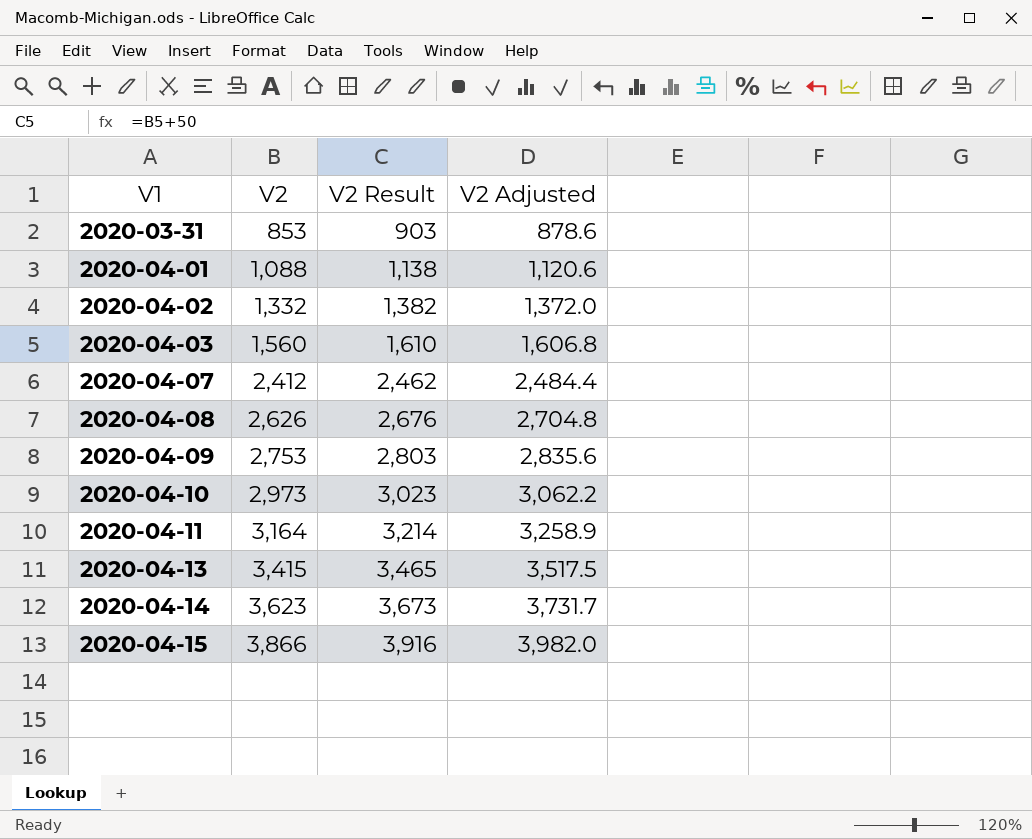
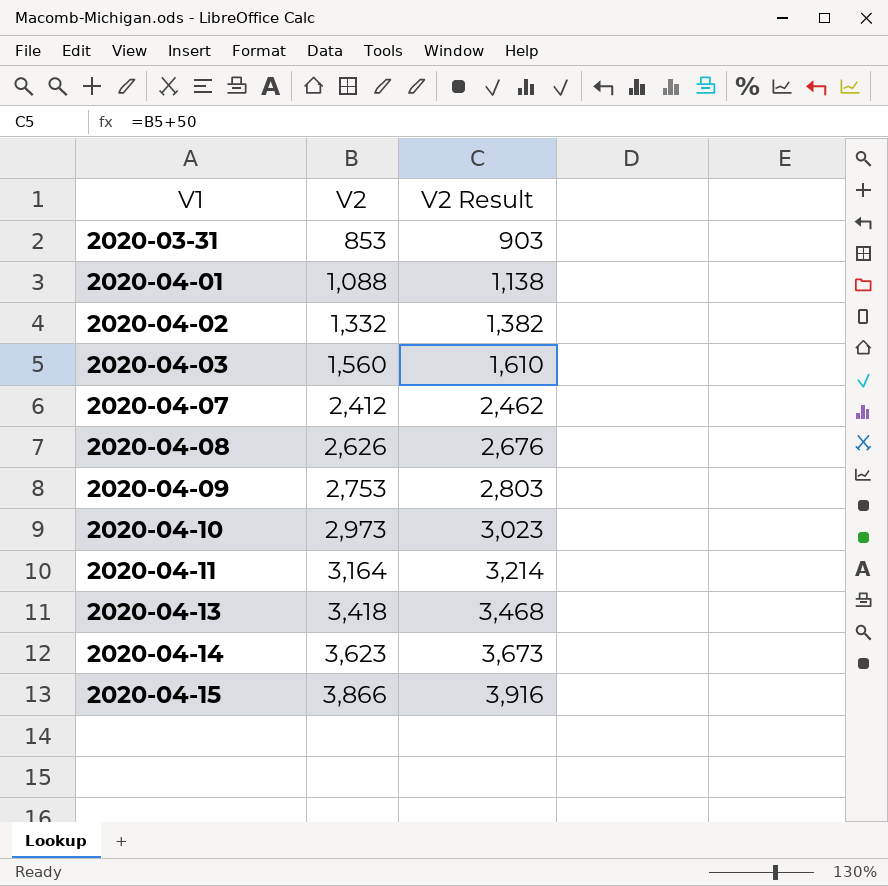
column V2 Adjusted | formula: [V2] * 1.03 -> none
2020-04-13 | V2: 3,415 -> 3,418
2020-04-13 | V2 Result: 3,465 -> 3,468

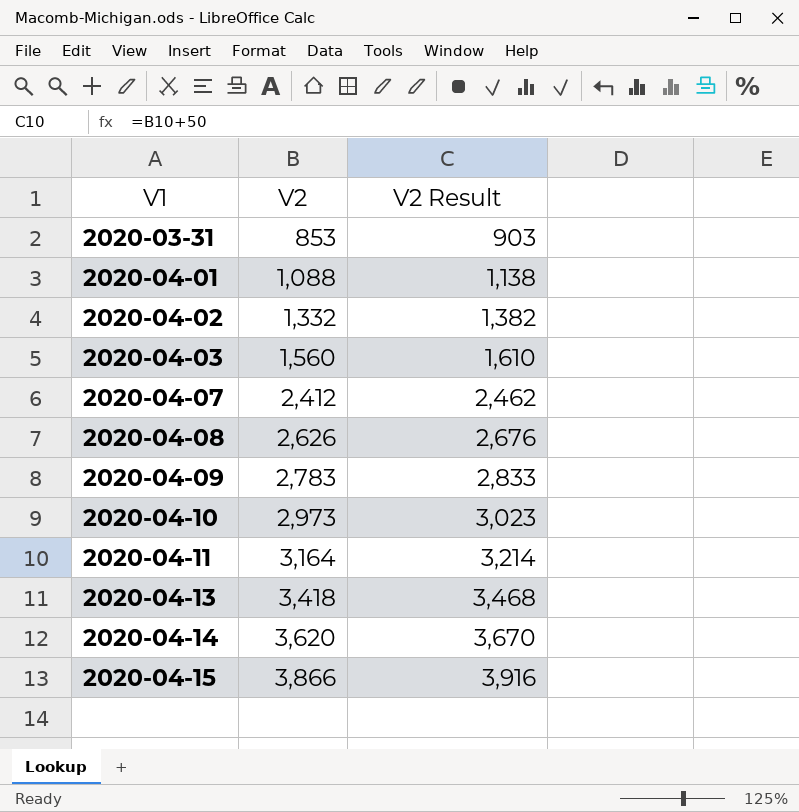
2020-04-09 | V2: 2,753 -> 2,783
2020-04-09 | V2 Result: 2,803 -> 2,833
2020-04-14 | V2: 3,623 -> 3,620
2020-04-14 | V2 Result: 3,673 -> 3,670

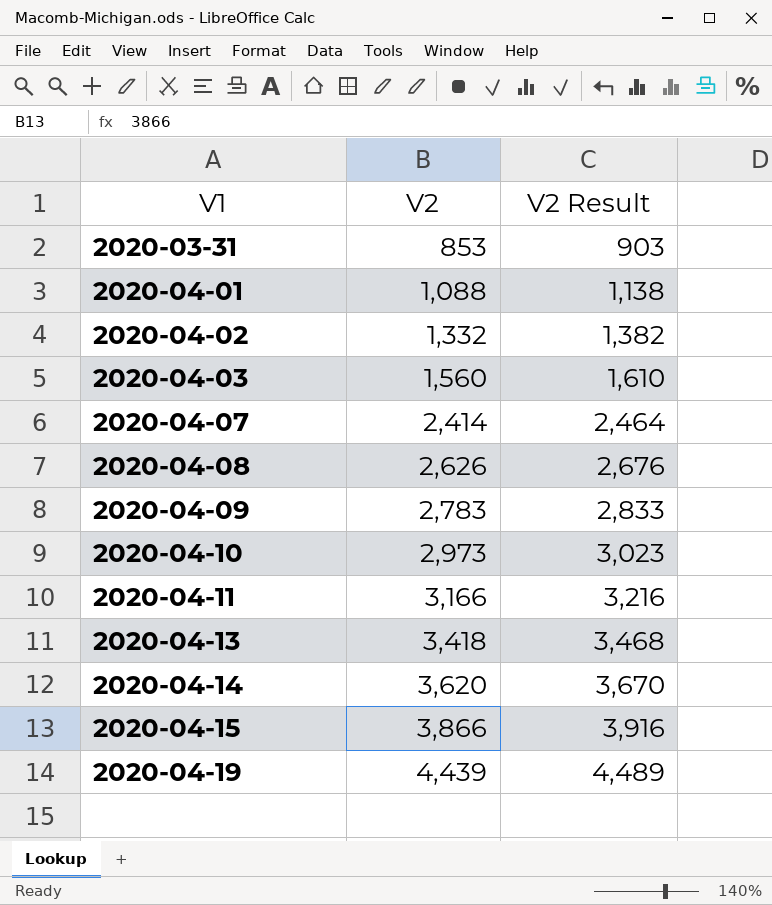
2020-04-07 | V2: 2,412 -> 2,414
2020-04-07 | V2 Result: 2,462 -> 2,464
2020-04-11 | V2: 3,164 -> 3,166
2020-04-11 | V2 Result: 3,214 -> 3,216
row 2020-04-19: none -> 4,439 | 4,489

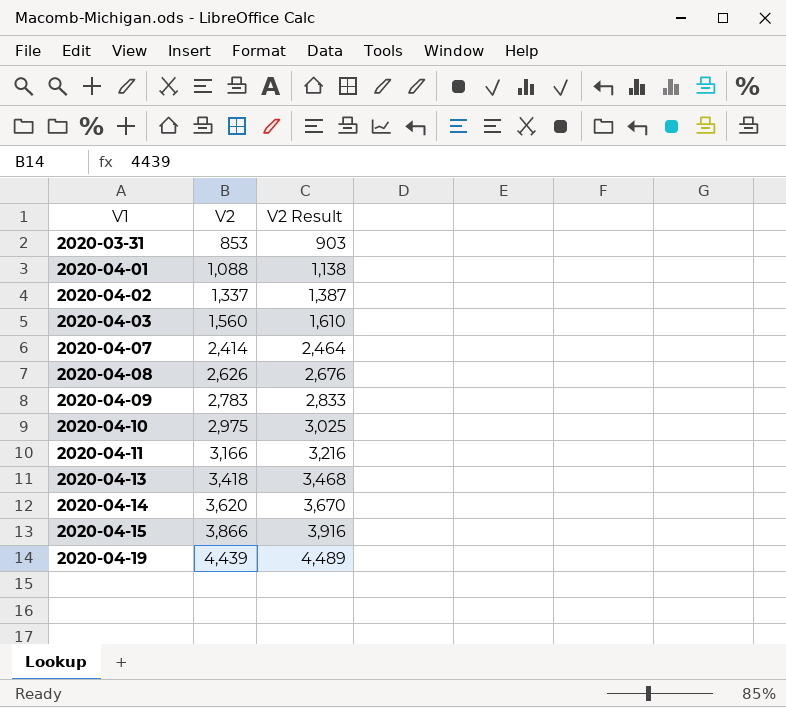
2020-04-02 | V2: 1,332 -> 1,337
2020-04-02 | V2 Result: 1,382 -> 1,387
2020-04-10 | V2: 2,973 -> 2,975
2020-04-10 | V2 Result: 3,023 -> 3,025

